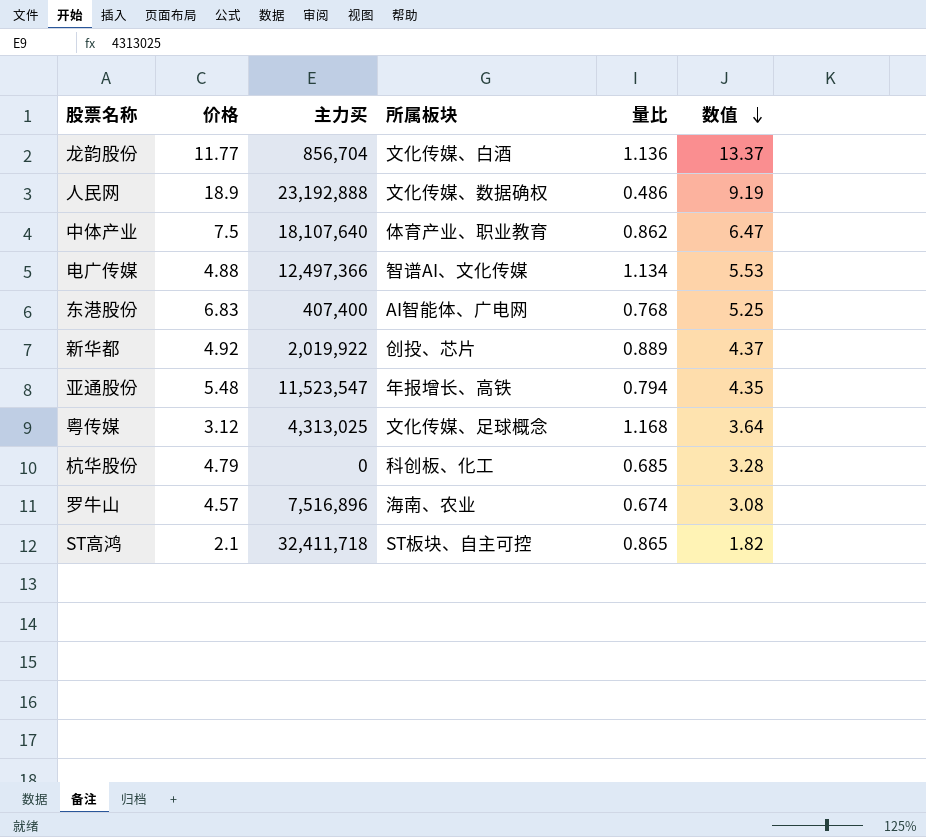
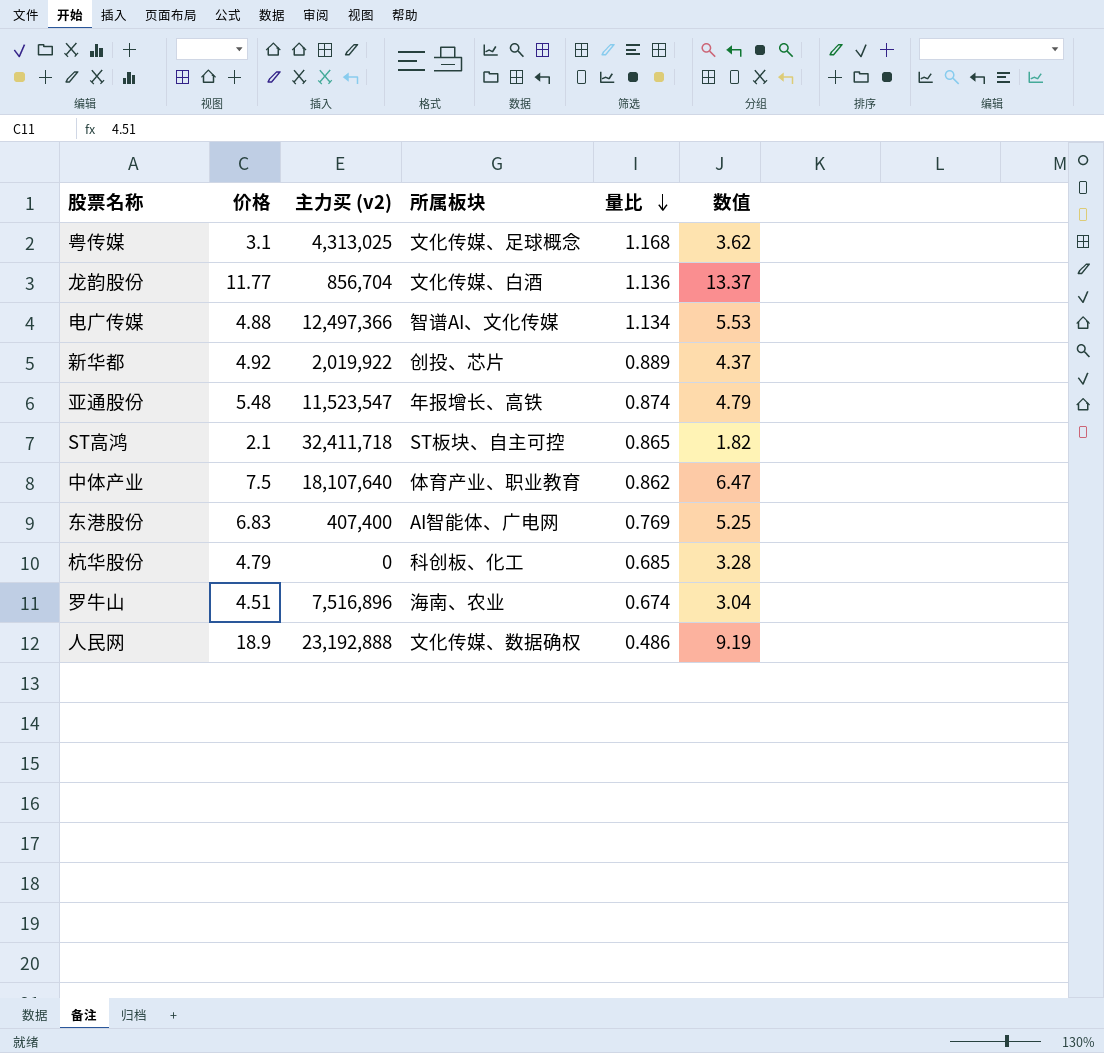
row order: 数值 descending -> 量比 descending
column name: 主力买 -> 主力买 (v2)
粤传媒 | 价格: 3.12 -> 3.1
粤传媒 | 数值: 3.64 -> 3.62
亚通股份 | 量比: 0.794 -> 0.874
亚通股份 | 数值: 4.35 -> 4.79
东港股份 | 量比: 0.768 -> 0.769
罗牛山 | 价格: 4.57 -> 4.51
罗牛山 | 数值: 3.08 -> 3.04

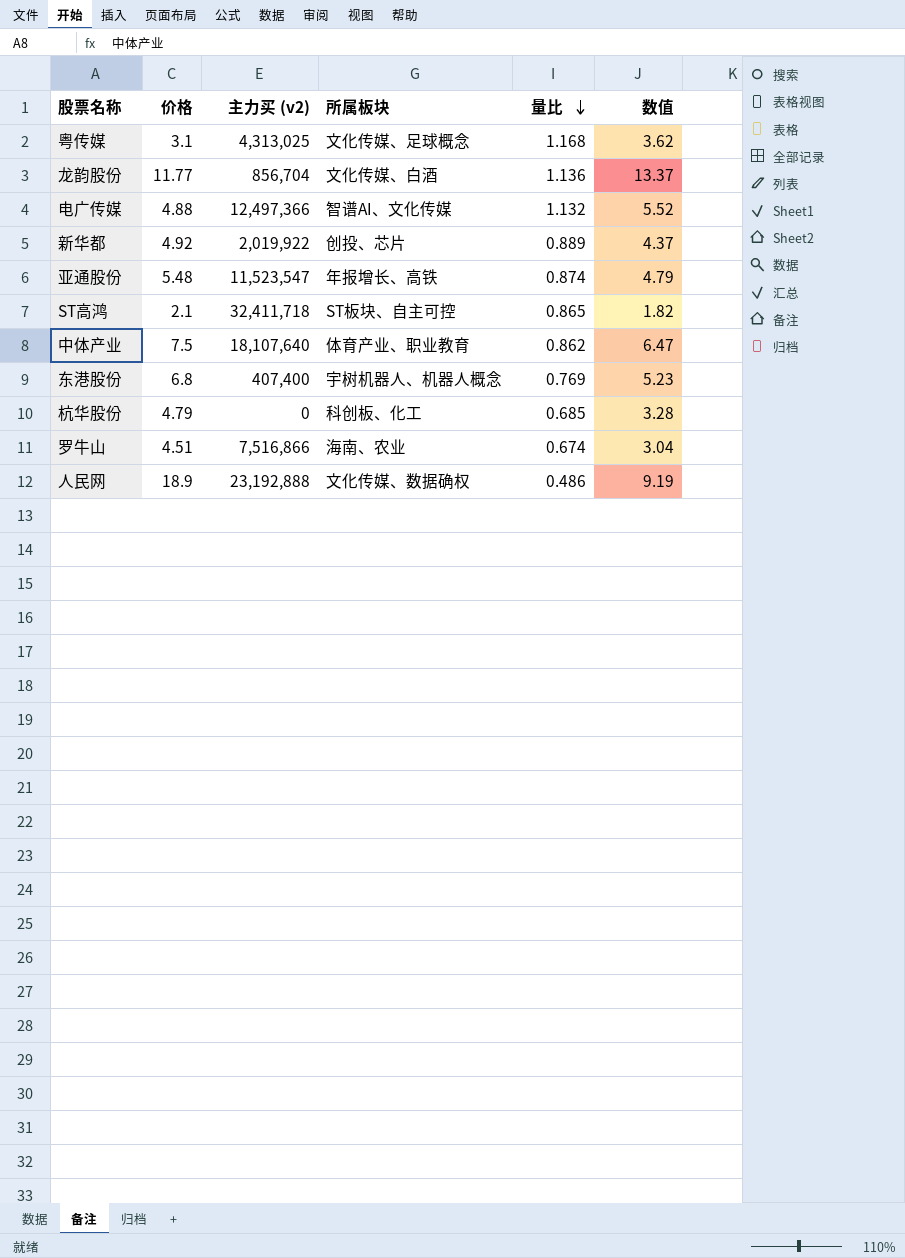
电广传媒 | 量比: 1.134 -> 1.132
电广传媒 | 数值: 5.53 -> 5.52
东港股份 | 价格: 6.83 -> 6.8
东港股份 | 所属板块: AI智能体、广电网 -> 宇树机器人、机器人概念
东港股份 | 数值: 5.25 -> 5.23
罗牛山 | 主力买 (v2): 7,516,896 -> 7,516,866

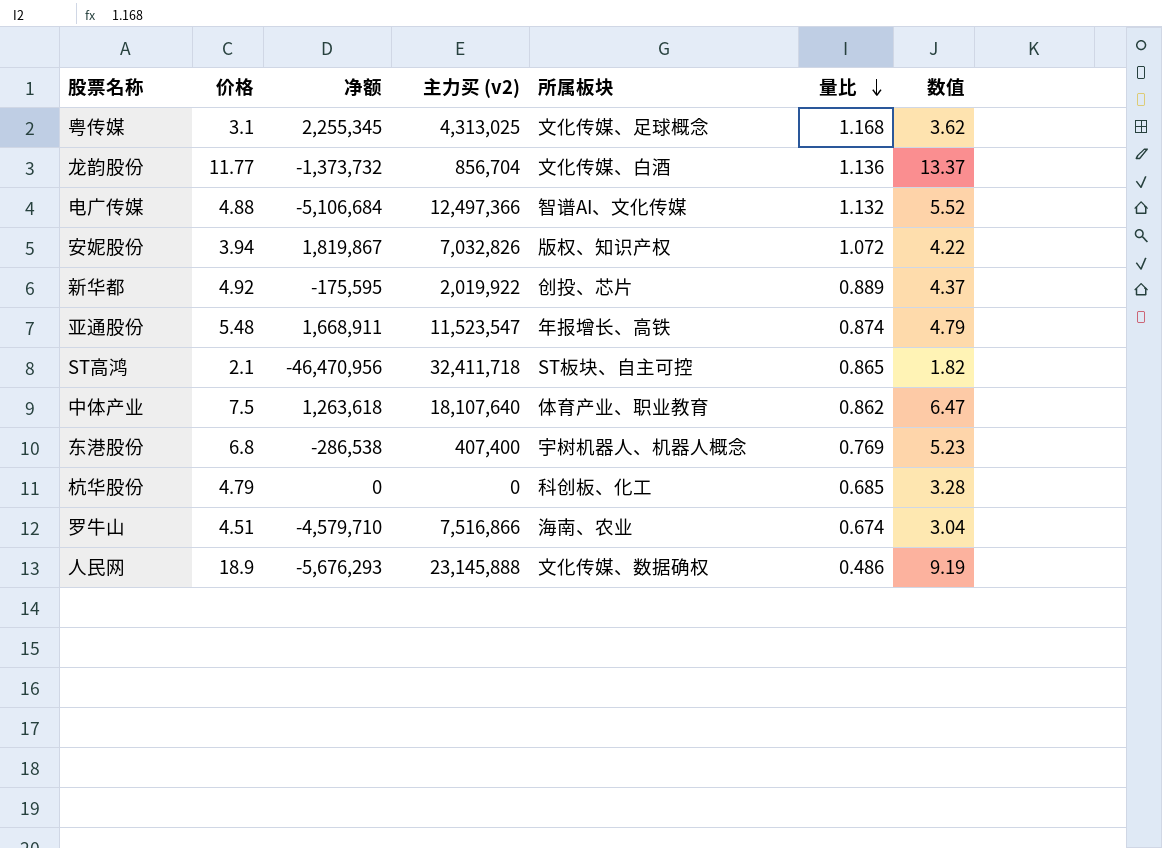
column 净额 | position: none -> 3
row 安妮股份: none -> 3.94 | 1,819,867 | 7,032,826 | 版权、知识产权 | 1.072 | 4.22
人民网 | 主力买 (v2): 23,192,888 -> 23,145,888

